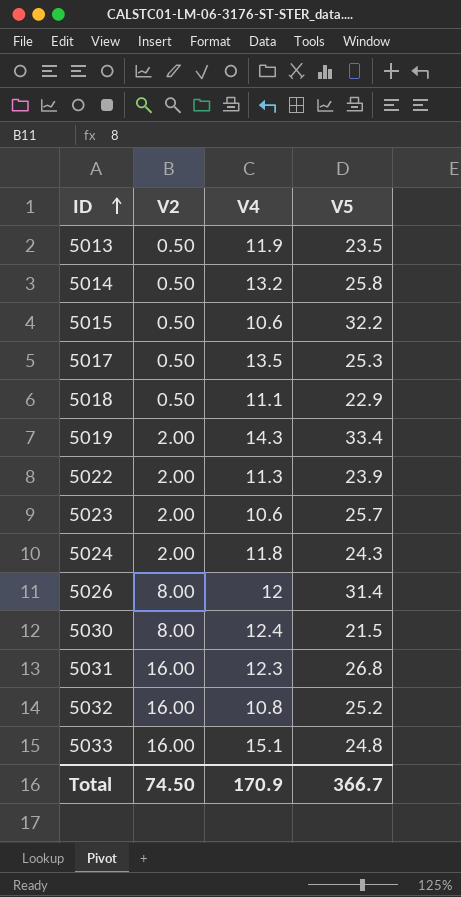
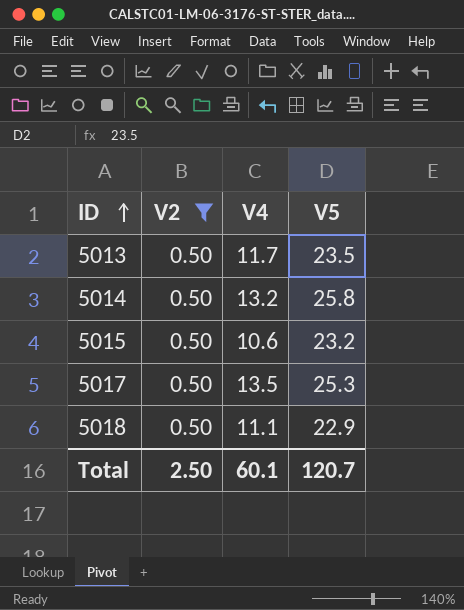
filter: none -> V2 = 0.50
5013 | V4: 11.9 -> 11.7
5015 | V5: 32.2 -> 23.2
Total | V2: 74.50 -> 2.50
Total | V4: 170.9 -> 60.1
Total | V5: 366.7 -> 120.7

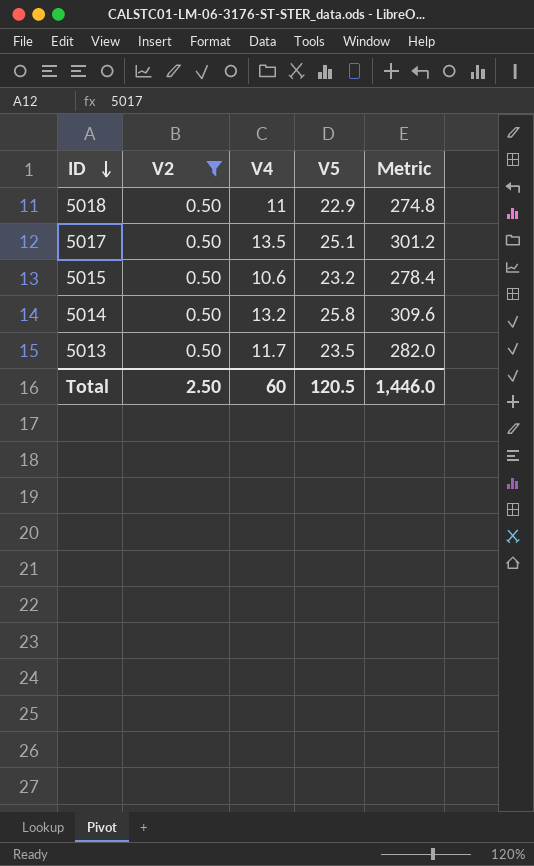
row order: ID ascending -> ID descending
column Metric | formula: none -> [V5] * 12
5018 | V4: 11.1 -> 11
5017 | V5: 25.3 -> 25.1
Total | V4: 60.1 -> 60
Total | V5: 120.7 -> 120.5

